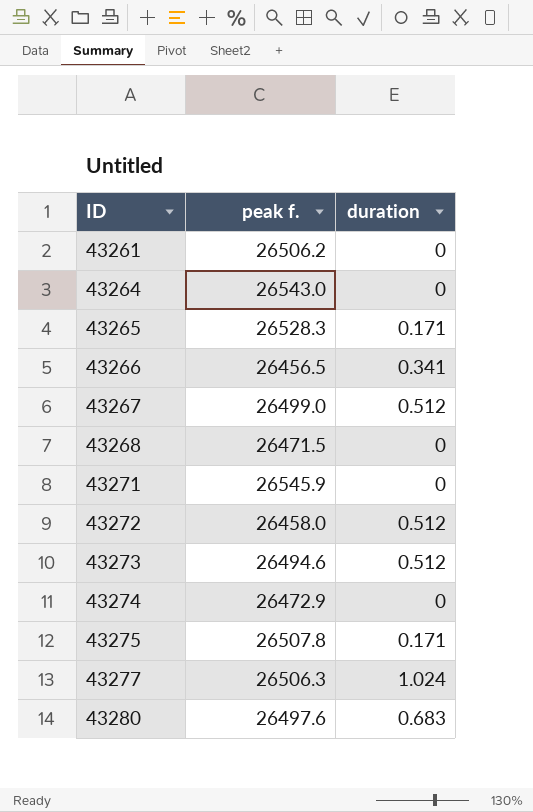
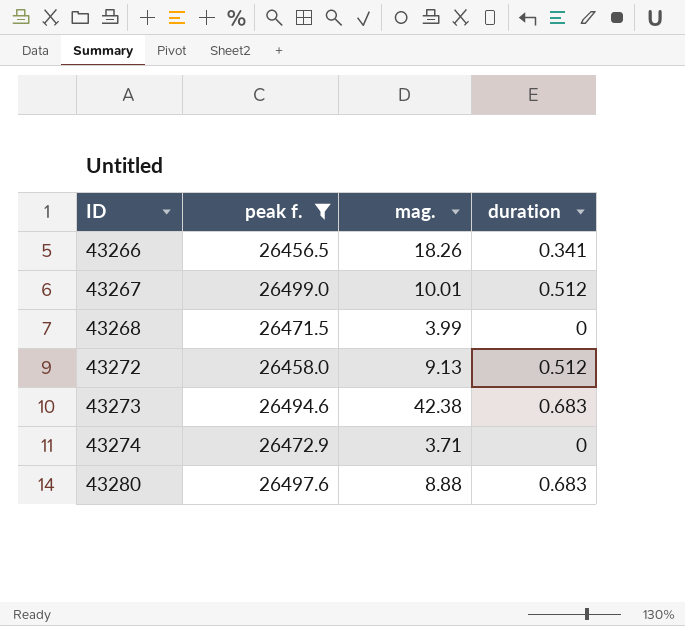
filter: none -> peak f. <= 26499.0
column mag. | position: none -> 3
43273 | duration: 0.512 -> 0.683

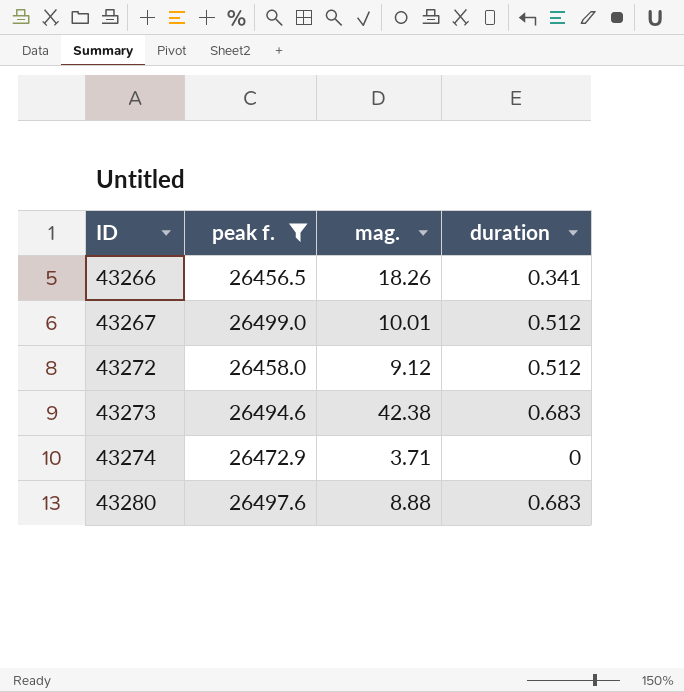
row 43268: 26471.5 | 3.99 | 0 -> none
43272 | mag.: 9.13 -> 9.12

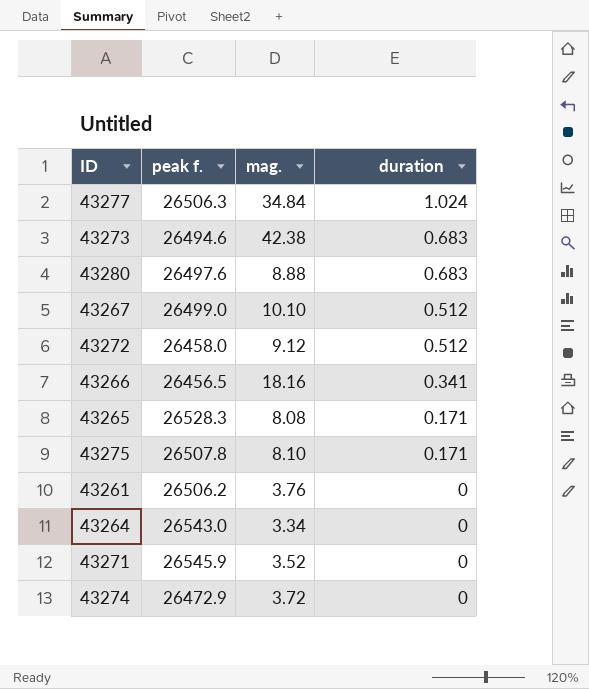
filter: peak f. <= 26499.0 -> none
row order: ID ascending -> duration descending
43267 | mag.: 10.01 -> 10.10
43266 | mag.: 18.26 -> 18.16
43274 | mag.: 3.71 -> 3.72

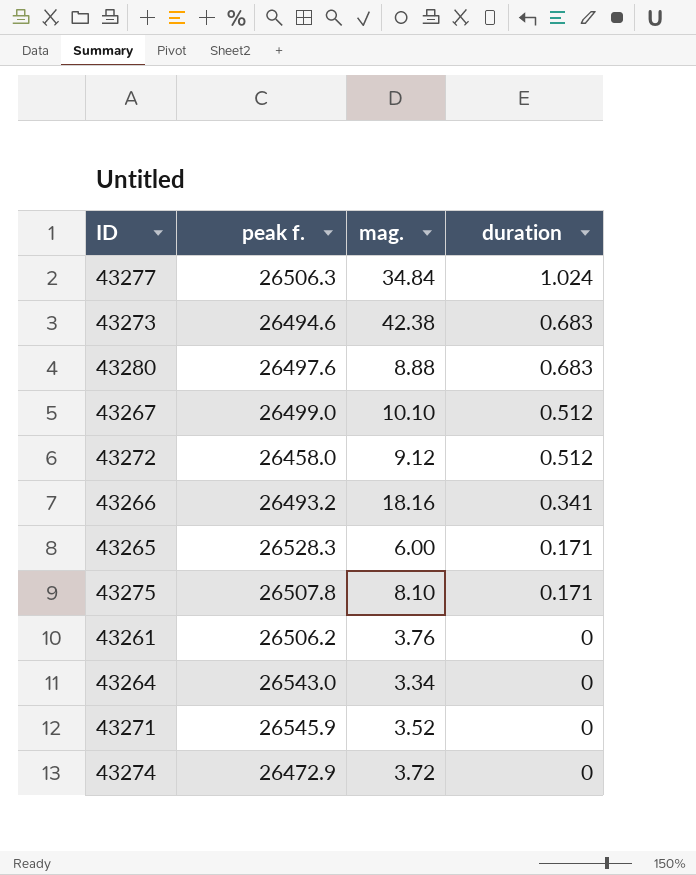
43266 | peak f.: 26456.5 -> 26493.2
43265 | mag.: 8.08 -> 6.00

